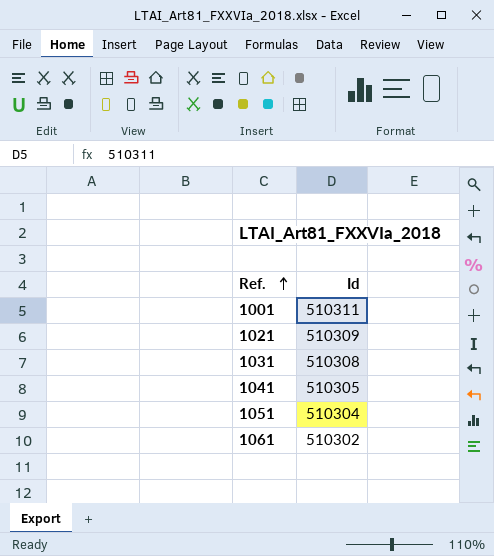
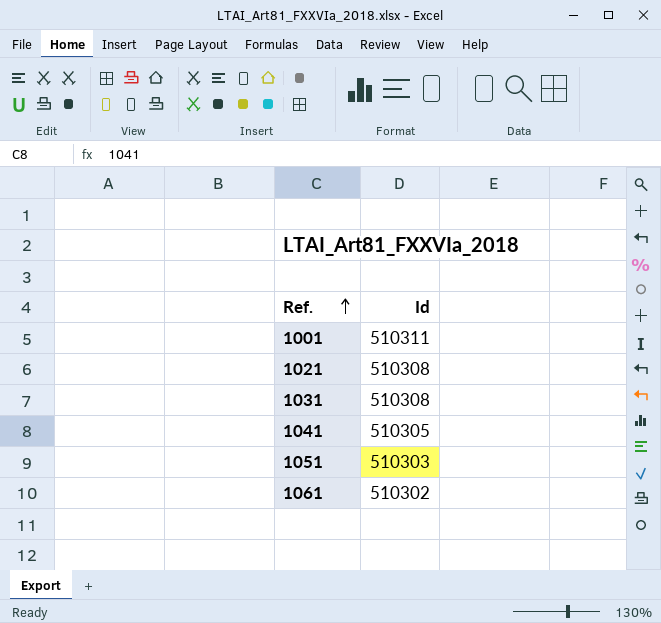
1021 | Id: 510309 -> 510308
1051 | Id: 510304 -> 510303

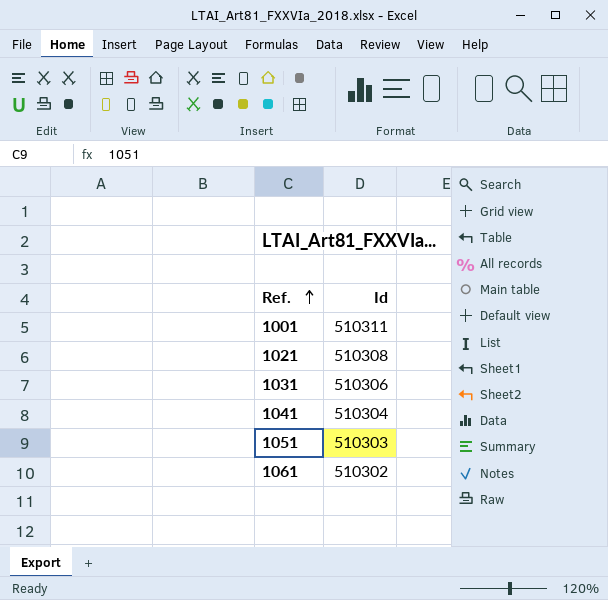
1031 | Id: 510308 -> 510306
1041 | Id: 510305 -> 510304

